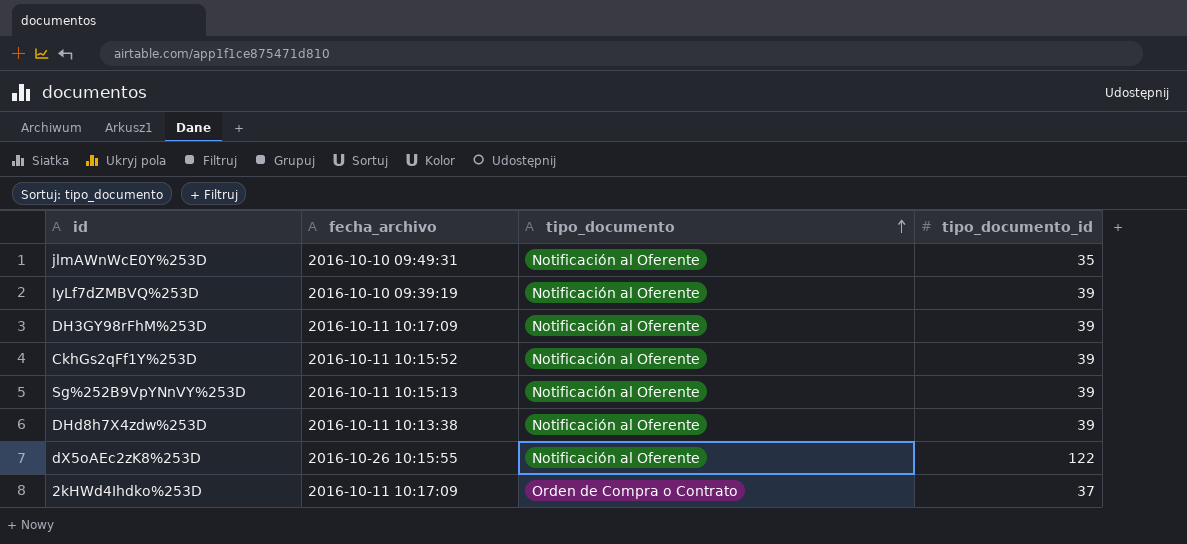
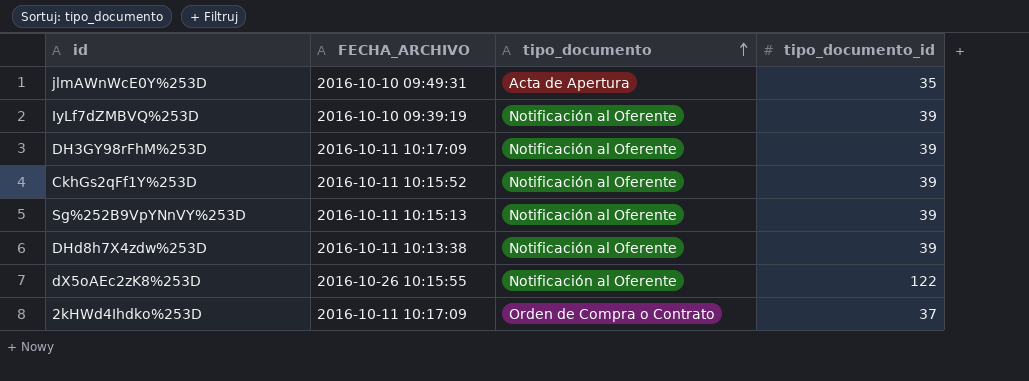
column name: fecha_archivo -> FECHA_ARCHIVO
jlmAWnWcE0Y%253D | tipo_documento: Notificación al Oferente -> Acta de Apertura

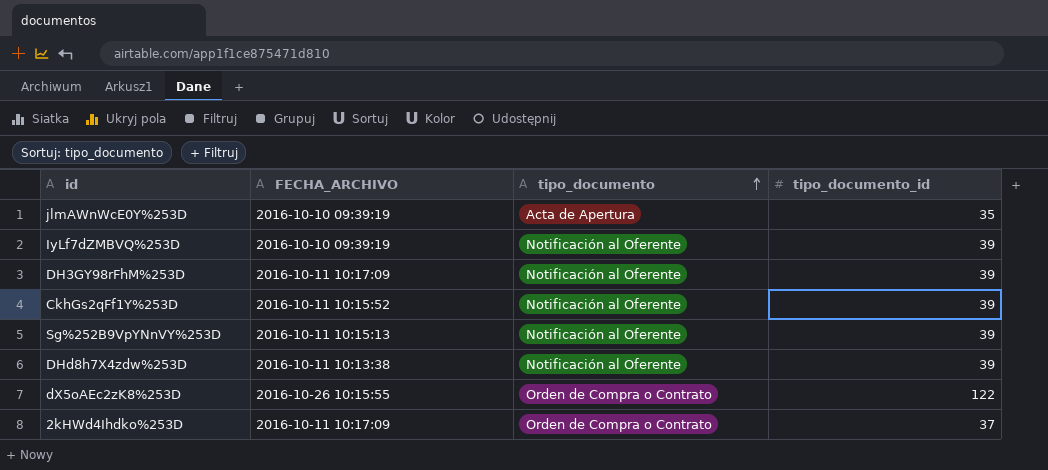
jlmAWnWcE0Y%253D | FECHA_ARCHIVO: 2016-10-10 09:49:31 -> 2016-10-10 09:39:19
dX5oAEc2zK8%253D | tipo_documento: Notificación al Oferente -> Orden de Compra o Contrato

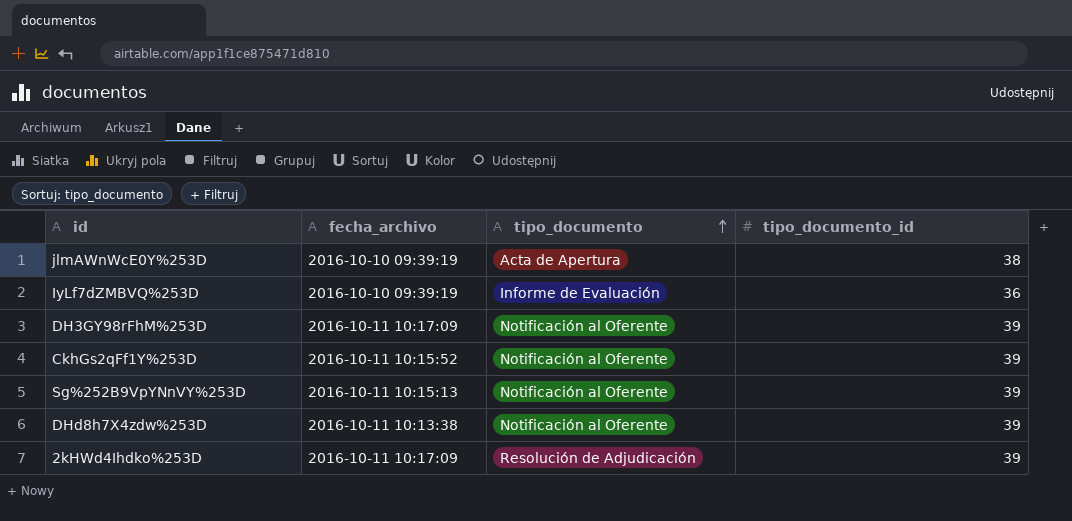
column name: FECHA_ARCHIVO -> fecha_archivo
row dX5oAEc2zK8%253D: 2016-10-26 10:15:55 | Orden de Compra o Contrato | 122 -> none
jlmAWnWcE0Y%253D | tipo_documento_id: 35 -> 38
IyLf7dZMBVQ%253D | tipo_documento: Notificación al Oferente -> Informe de Evaluación
IyLf7dZMBVQ%253D | tipo_documento_id: 39 -> 36
2kHWd4Ihdko%253D | tipo_documento: Orden de Compra o Contrato -> Resolución de Adjudicación
2kHWd4Ihdko%253D | tipo_documento_id: 37 -> 39

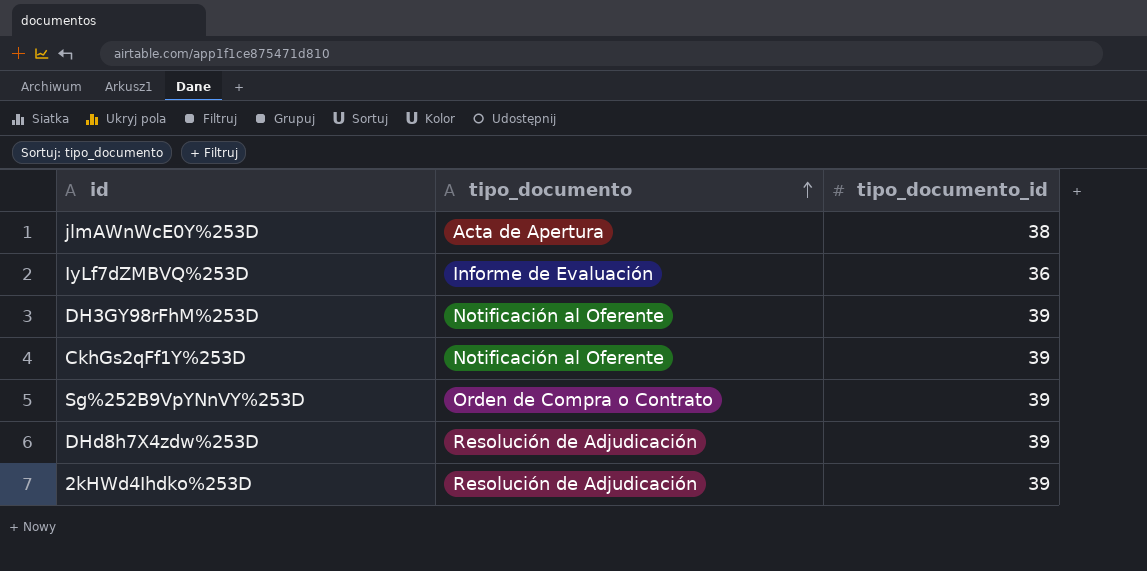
column fecha_archivo | position: 2 -> none
Sg%252B9VpYNnVY%253D | tipo_documento: Notificación al Oferente -> Orden de Compra o Contrato
DHd8h7X4zdw%253D | tipo_documento: Notificación al Oferente -> Resolución de Adjudicación

